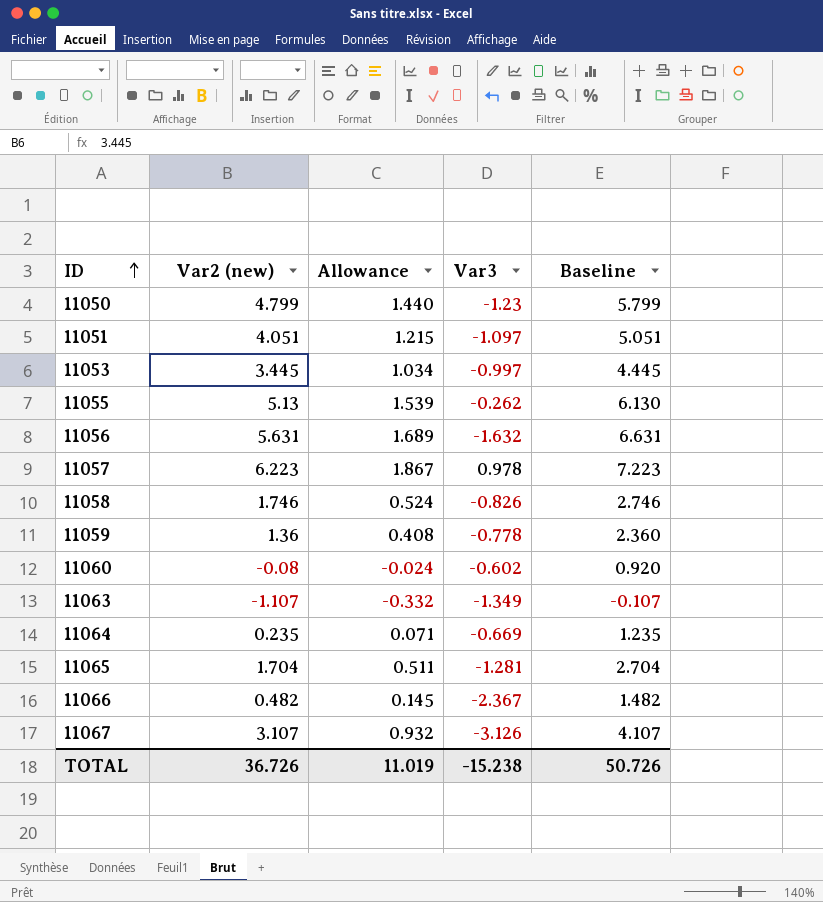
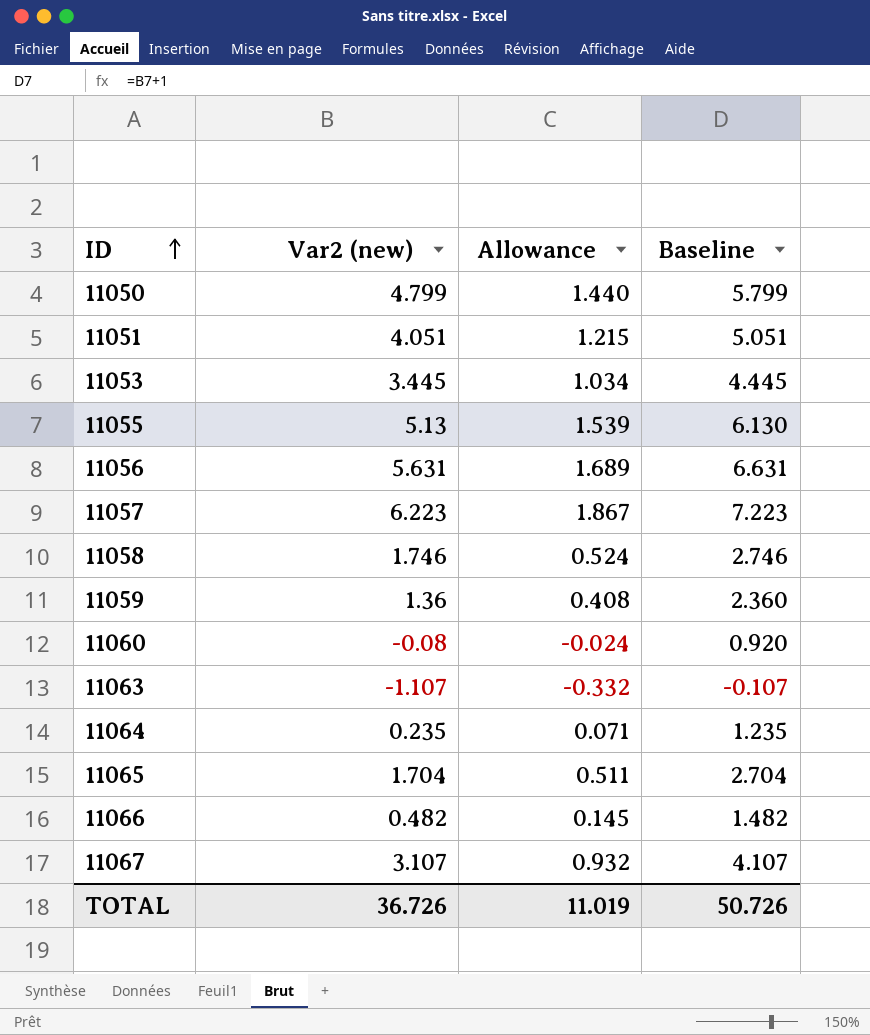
column Var3 | position: 4 -> none

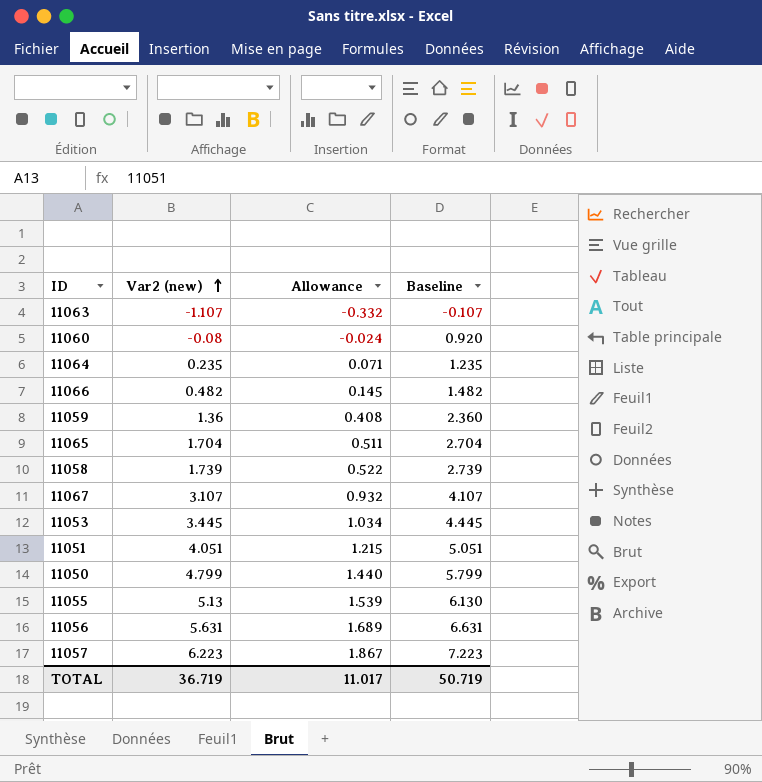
row order: ID ascending -> Var2 (new) ascending
11058 | Var2 (new): 1.746 -> 1.739
11058 | Allowance: 0.524 -> 0.522
11058 | Baseline: 2.746 -> 2.739
TOTAL | Var2 (new): 36.726 -> 36.719
TOTAL | Allowance: 11.019 -> 11.017
TOTAL | Baseline: 50.726 -> 50.719

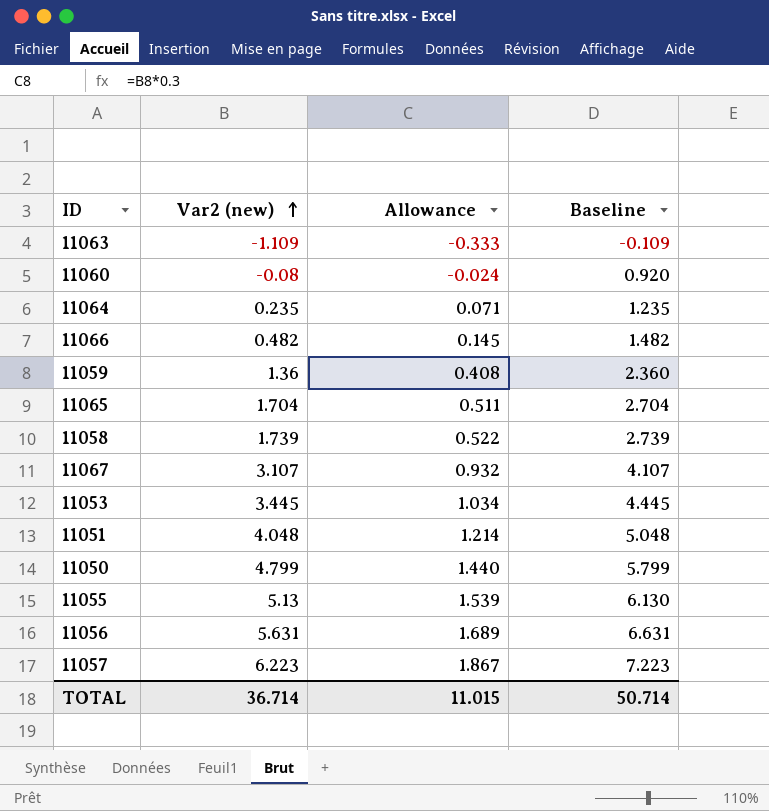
11063 | Var2 (new): -1.107 -> -1.109
11063 | Allowance: -0.332 -> -0.333
11063 | Baseline: -0.107 -> -0.109
11051 | Var2 (new): 4.051 -> 4.048
11051 | Allowance: 1.215 -> 1.214
11051 | Baseline: 5.051 -> 5.048
TOTAL | Var2 (new): 36.719 -> 36.714
TOTAL | Allowance: 11.017 -> 11.015
TOTAL | Baseline: 50.719 -> 50.714

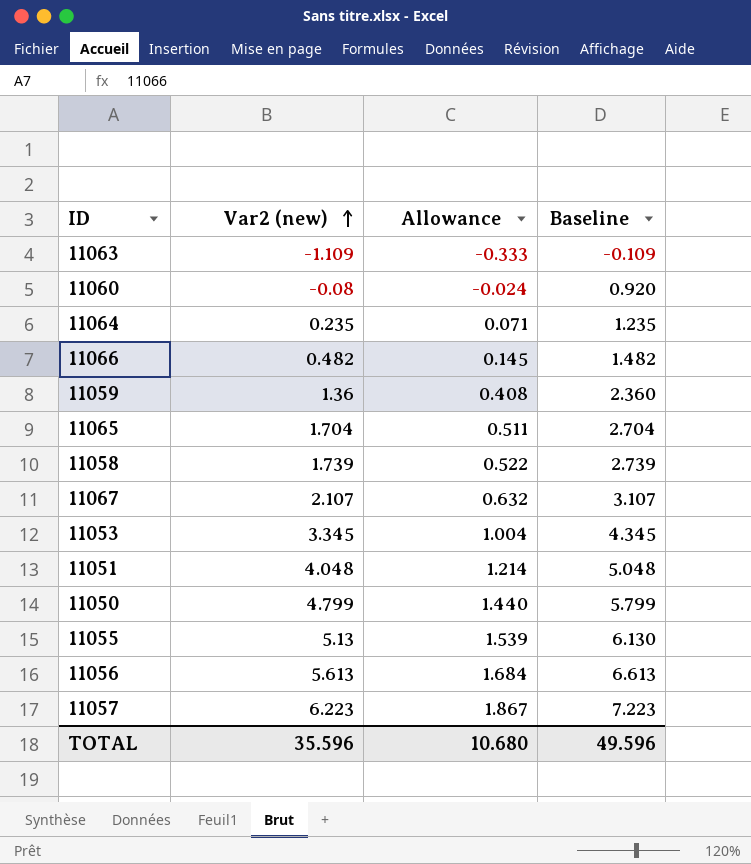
11067 | Var2 (new): 3.107 -> 2.107
11067 | Allowance: 0.932 -> 0.632
11067 | Baseline: 4.107 -> 3.107
11053 | Var2 (new): 3.445 -> 3.345
11053 | Allowance: 1.034 -> 1.004
11053 | Baseline: 4.445 -> 4.345
11056 | Var2 (new): 5.631 -> 5.613
11056 | Allowance: 1.689 -> 1.684
11056 | Baseline: 6.631 -> 6.613
TOTAL | Var2 (new): 36.714 -> 35.596
TOTAL | Allowance: 11.015 -> 10.680
TOTAL | Baseline: 50.714 -> 49.596

